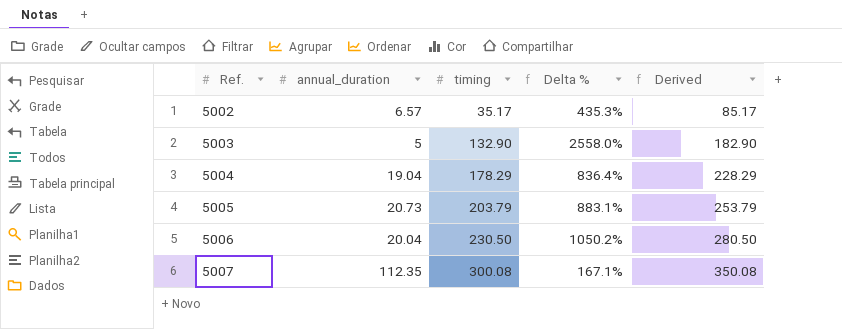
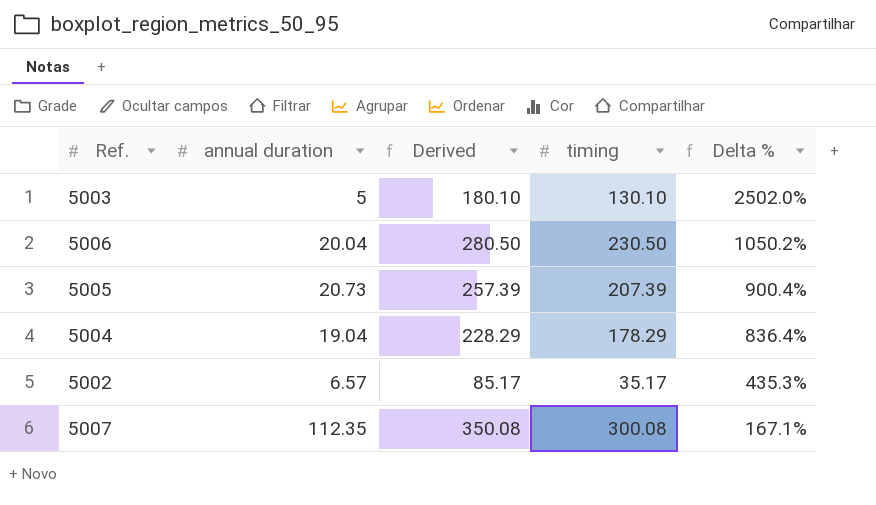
row order: Ref. ascending -> Delta % descending
column name: annual_duration -> annual duration
column Derived | position: 5 -> 3
5003 | Derived: 182.90 -> 180.10
5003 | timing: 132.90 -> 130.10
5003 | Delta %: 2558.0% -> 2502.0%
5005 | Derived: 253.79 -> 257.39
5005 | timing: 203.79 -> 207.39
5005 | Delta %: 883.1% -> 900.4%

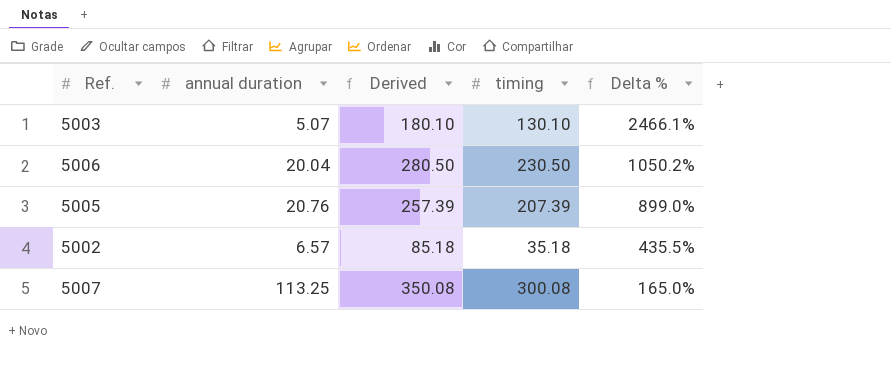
row 5004: 19.04 | 228.29 | 178.29 | 836.4% -> none
5003 | annual duration: 5 -> 5.07
5003 | Delta %: 2502.0% -> 2466.1%
5005 | annual duration: 20.73 -> 20.76
5005 | Delta %: 900.4% -> 899.0%
5002 | Derived: 85.17 -> 85.18
5002 | timing: 35.17 -> 35.18
5002 | Delta %: 435.3% -> 435.5%
5007 | annual duration: 112.35 -> 113.25
5007 | Delta %: 167.1% -> 165.0%

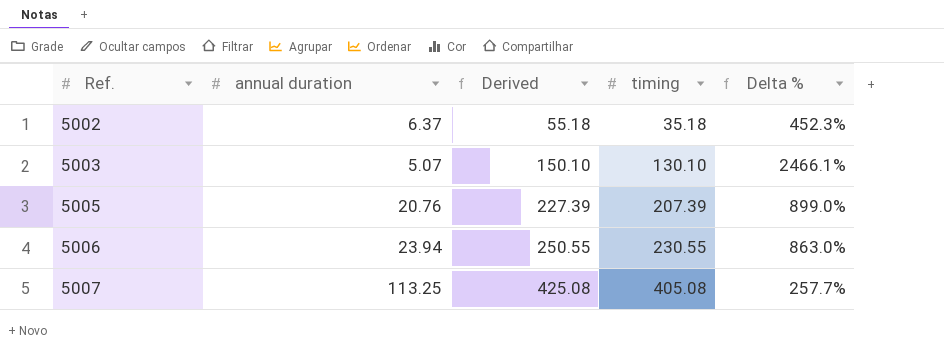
row order: Delta % descending -> Ref. ascending
column Derived | formula: [timing] + 50 -> [timing] + 20
5002 | annual duration: 6.57 -> 6.37
5002 | Delta %: 435.5% -> 452.3%
5006 | annual duration: 20.04 -> 23.94
5006 | timing: 230.50 -> 230.55
5006 | Delta %: 1050.2% -> 863.0%
5007 | timing: 300.08 -> 405.08
5007 | Delta %: 165.0% -> 257.7%

